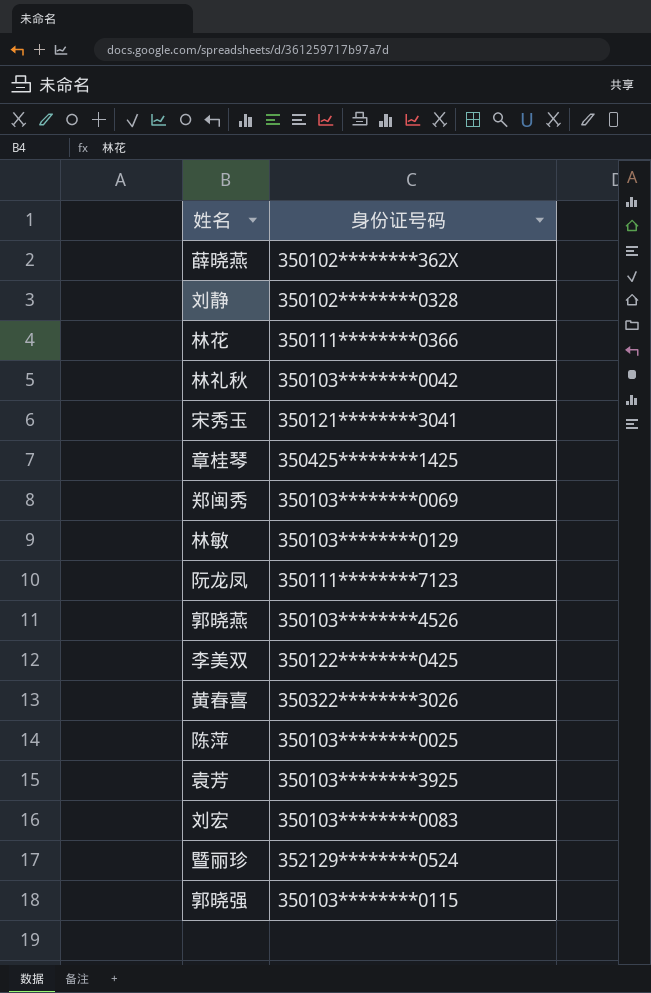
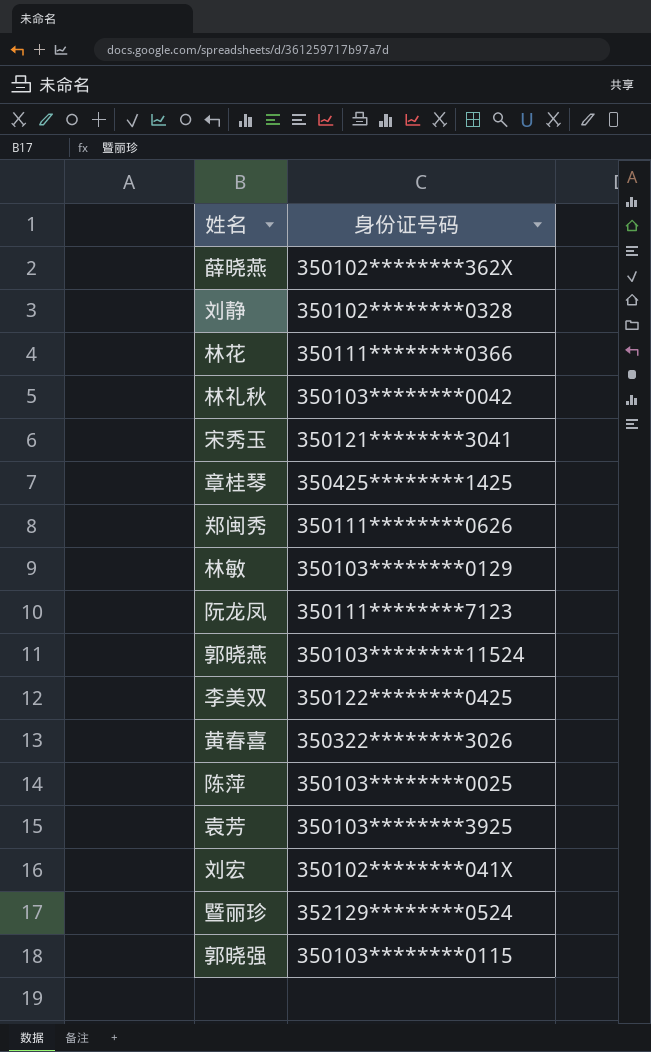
郑闽秀 | 身份证号码: 350103********0069 -> 350111********0626
郭晓燕 | 身份证号码: 350103********4526 -> 350103********11524
刘宏 | 身份证号码: 350103********0083 -> 350102********041X

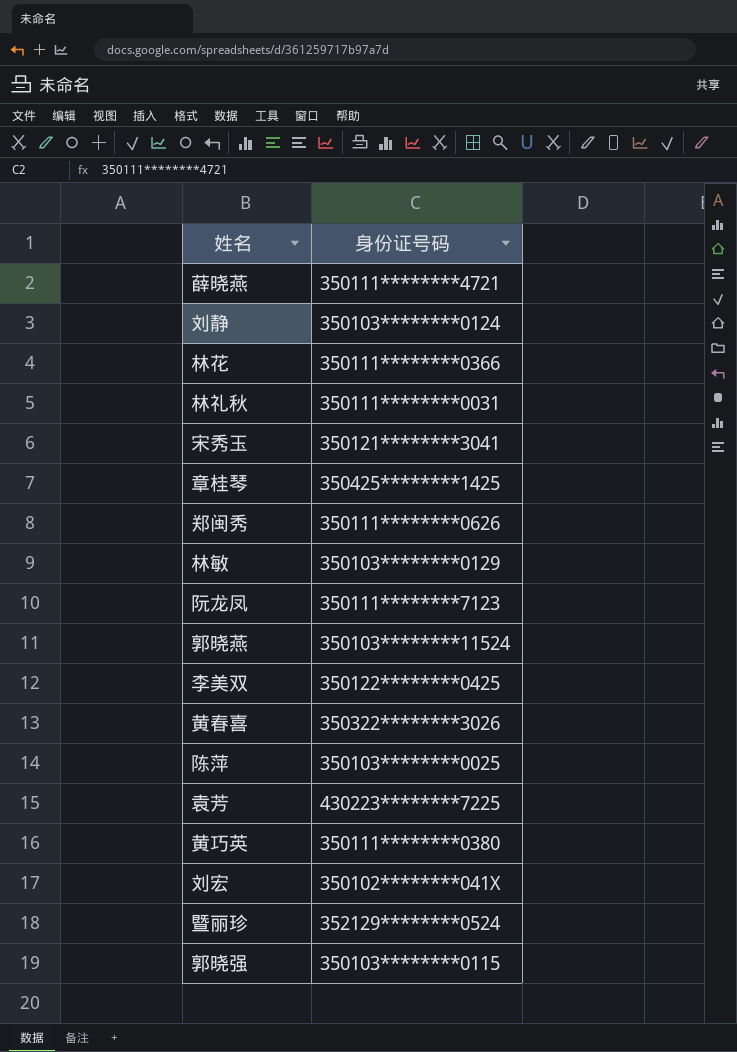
薛晓燕 | 身份证号码: 350102********362X -> 350111********4721
刘静 | 身份证号码: 350102********0328 -> 350103********0124
林礼秋 | 身份证号码: 350103********0042 -> 350111********0031
袁芳 | 身份证号码: 350103********3925 -> 430223********7225
row 黄巧英: none -> 350111********0380

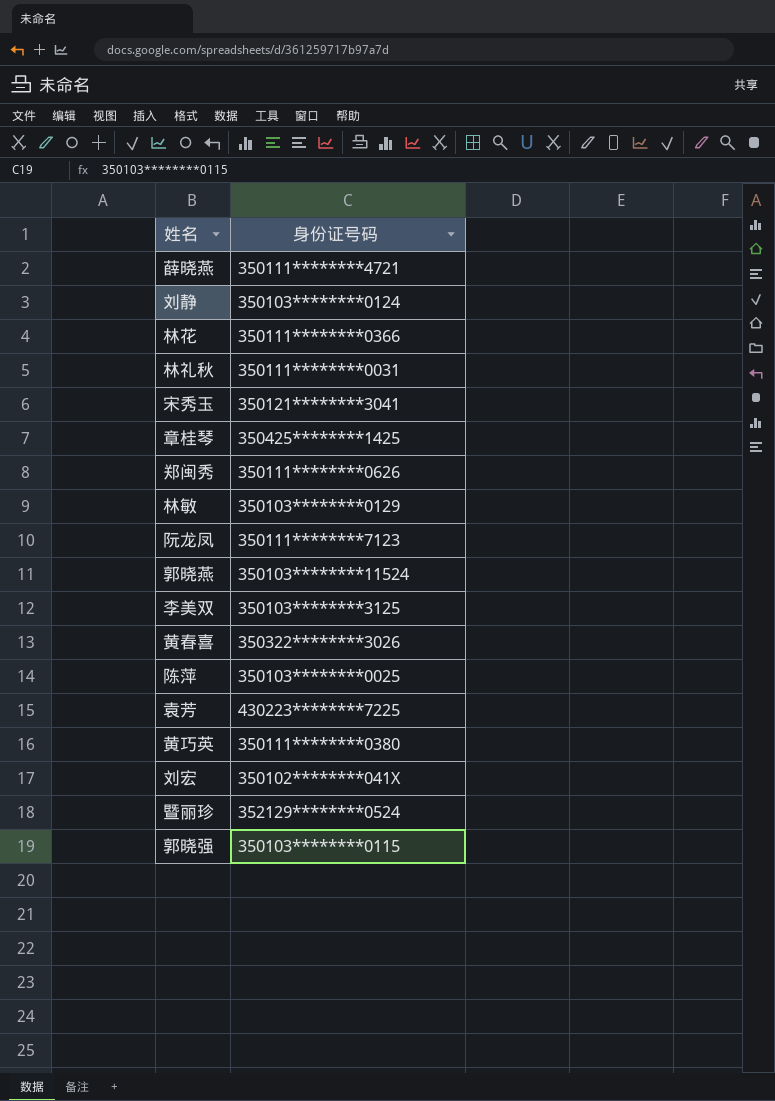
李美双 | 身份证号码: 350122********0425 -> 350103********3125

